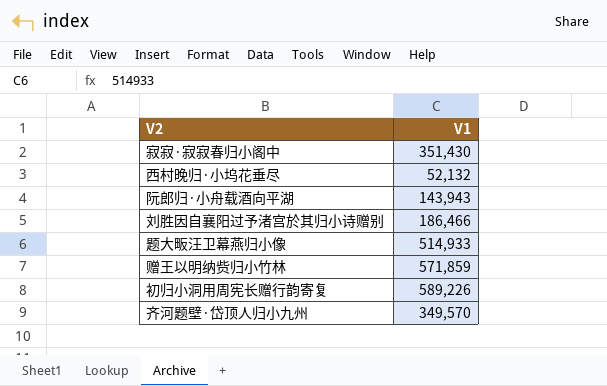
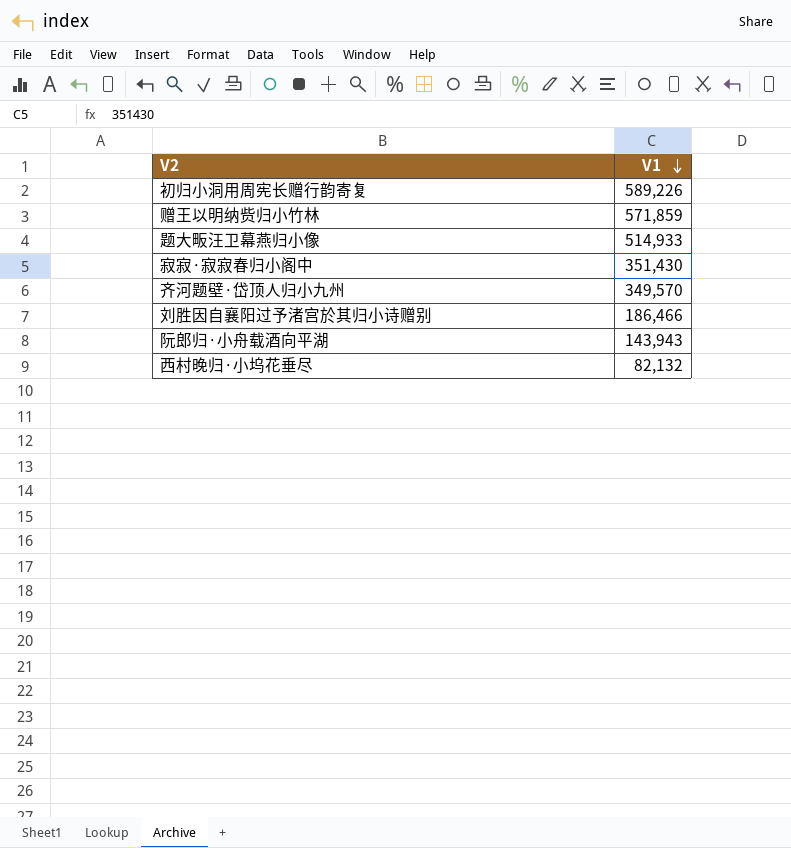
row order: none -> V1 descending
西村晚归·小坞花垂尽 | V1: 52,132 -> 82,132

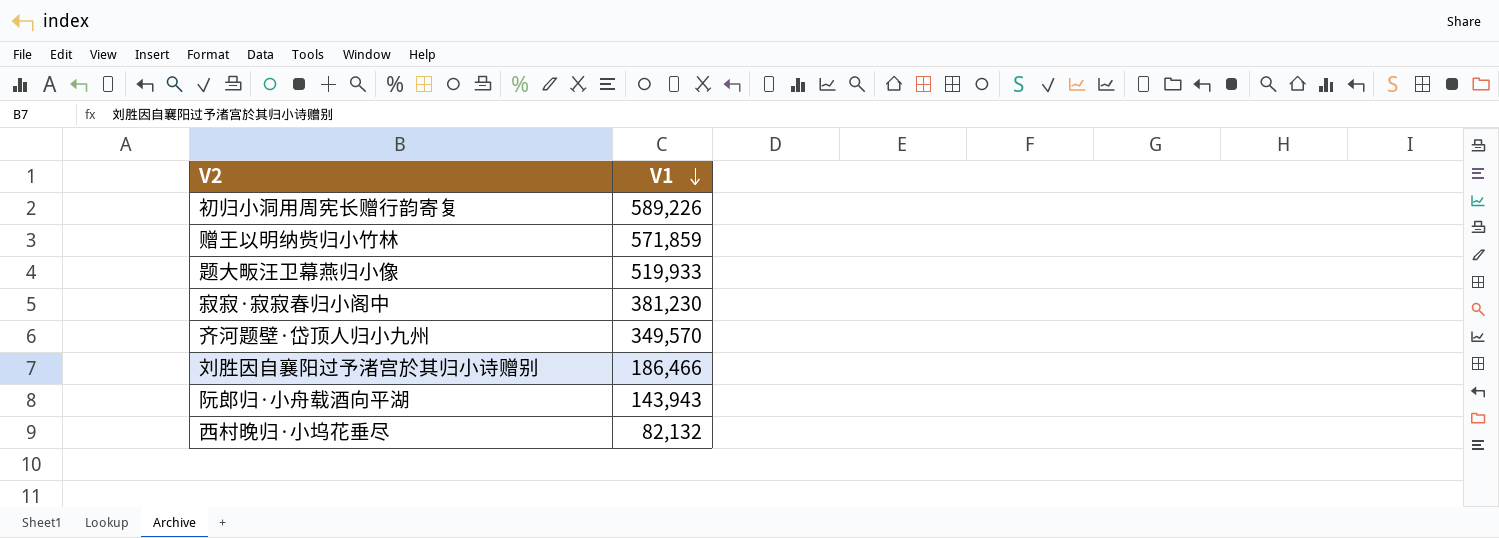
题大畈汪卫幕燕归小像 | V1: 514,933 -> 519,933
寂寂·寂寂春归小阁中 | V1: 351,430 -> 381,230

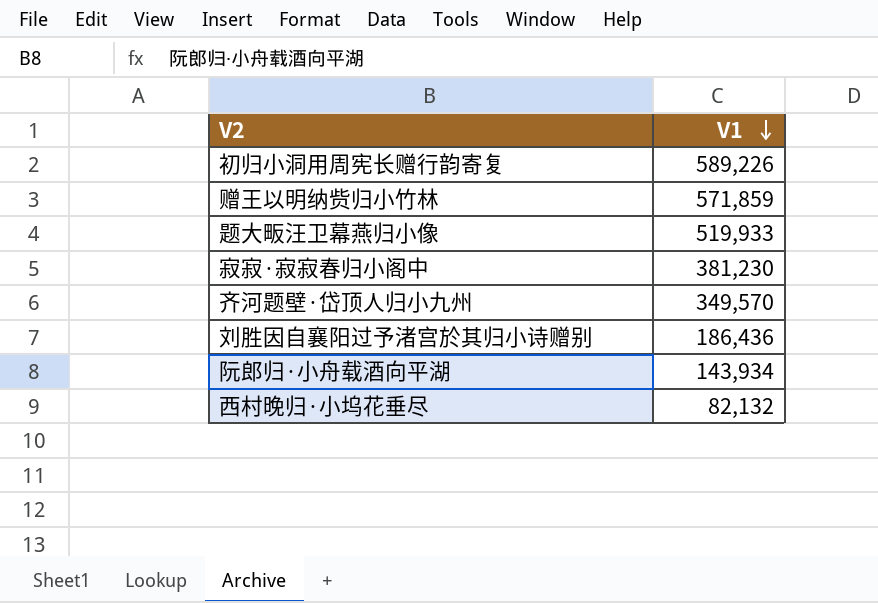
刘胜因自襄阳过予渚宫於其归小诗赠别 | V1: 186,466 -> 186,436
阮郎归·小舟载酒向平湖 | V1: 143,943 -> 143,934

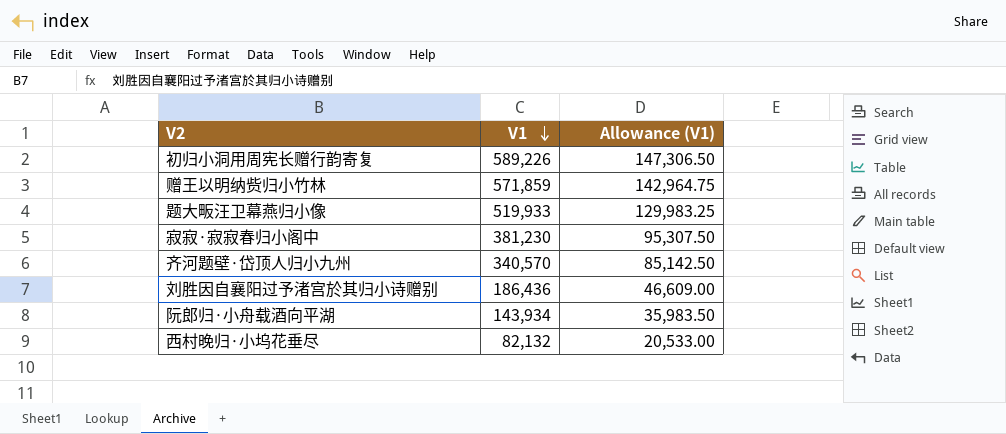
column Allowance (V1) | formula: none -> [V1] * 0.25
齐河题壁·岱顶人归小九州 | V1: 349,570 -> 340,570

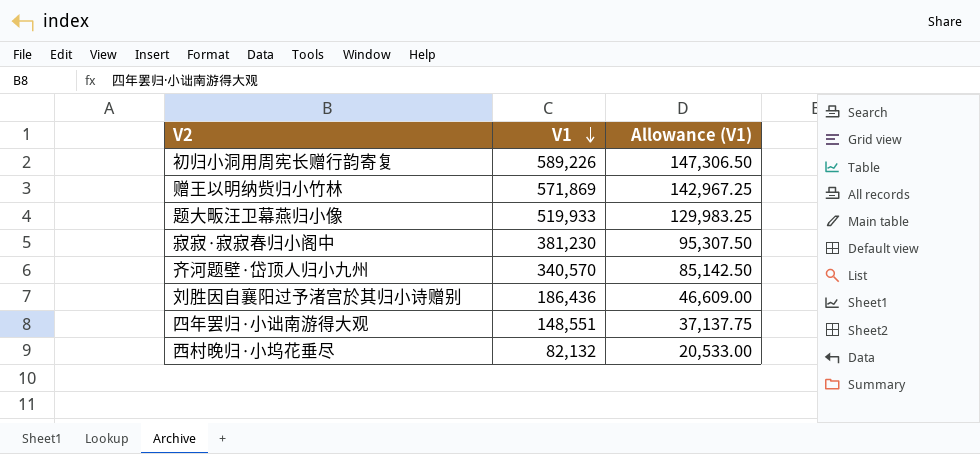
row 阮郎归·小舟载酒向平湖: 143,934 | 35,983.50 -> none
赠王以明纳赀归小竹林 | V1: 571,859 -> 571,869
赠王以明纳赀归小竹林 | Allowance (V1): 142,964.75 -> 142,967.25
row 四年罢归·小诎南游得大观: none -> 148,551 | 37,137.75

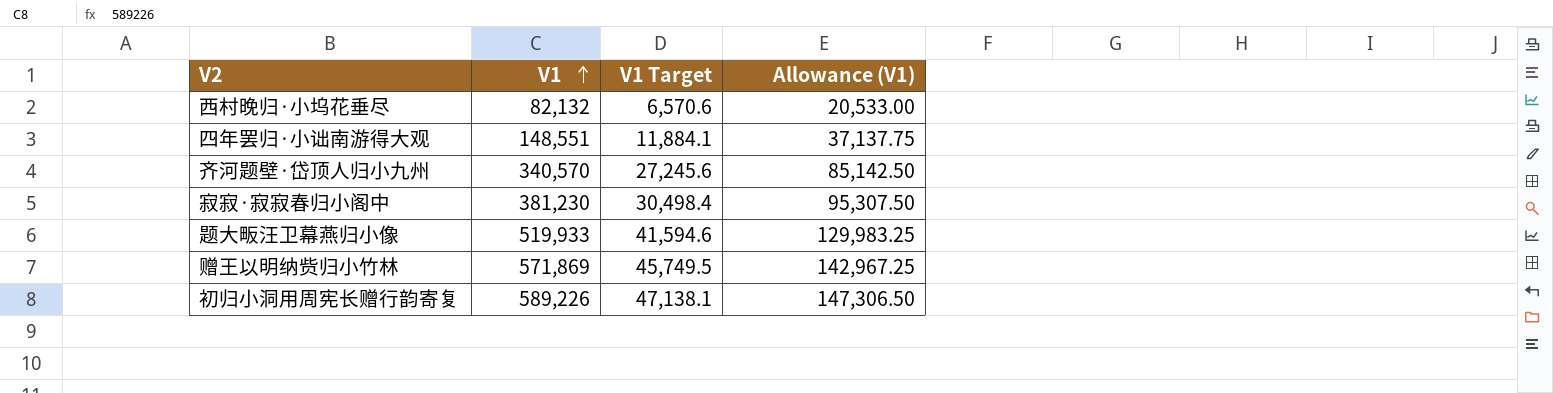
row order: V1 descending -> V1 ascending
column V1 Target | formula: none -> [V1] * 0.08
row 刘胜因自襄阳过予渚宫於其归小诗赠别: 186,436 | 46,609.00 -> none

